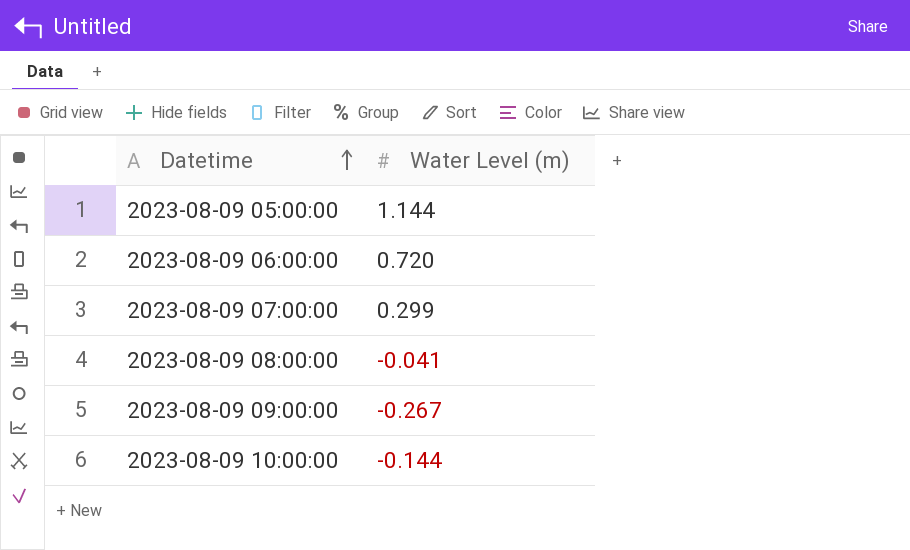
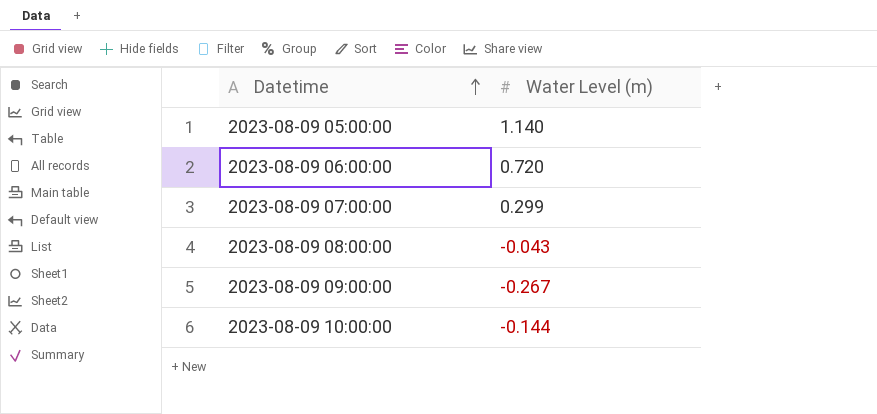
2023-08-09 05:00:00 | Water Level (m): 1.144 -> 1.140
2023-08-09 08:00:00 | Water Level (m): -0.041 -> -0.043

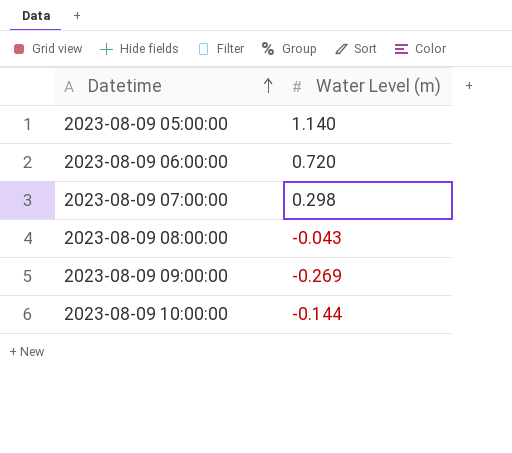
2023-08-09 07:00:00 | Water Level (m): 0.299 -> 0.298
2023-08-09 09:00:00 | Water Level (m): -0.267 -> -0.269

